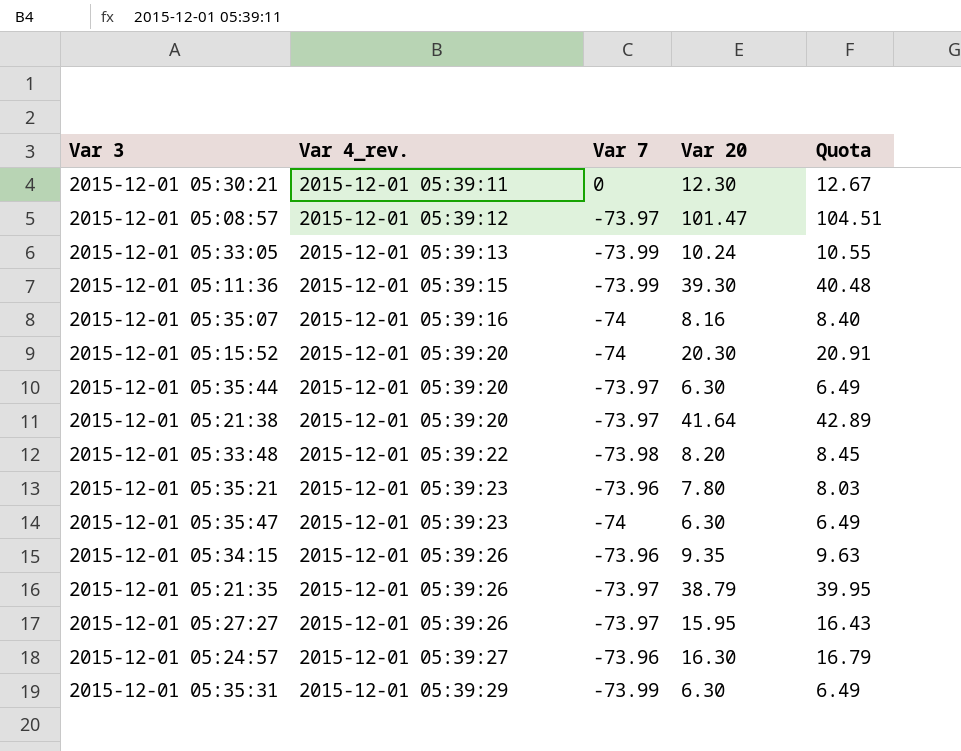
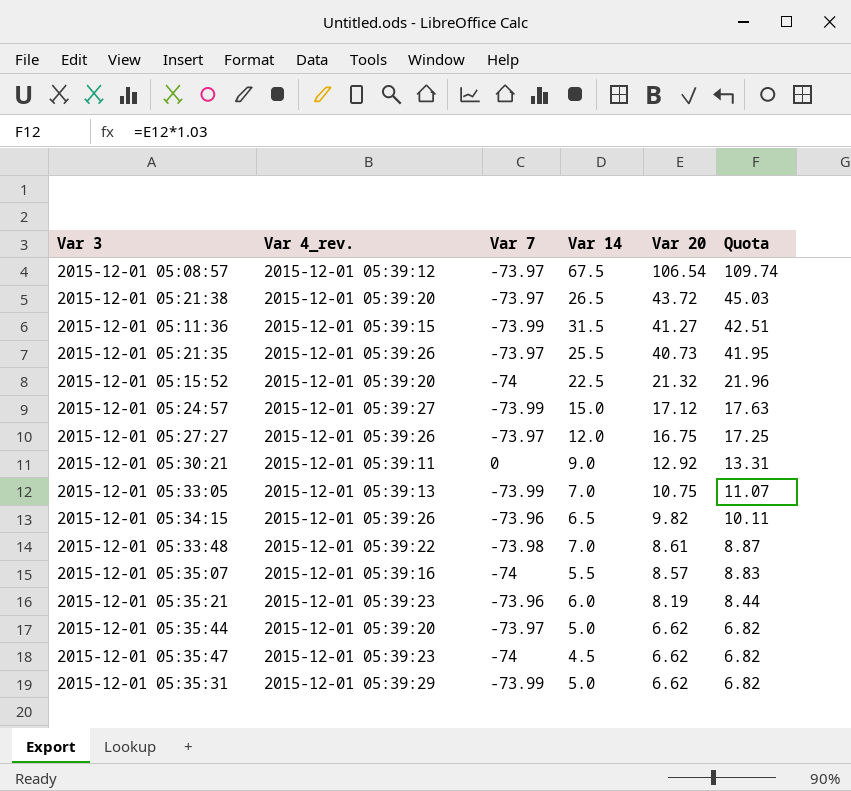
row order: Var 4_rev. ascending -> Var 20 descending
column Var 14 | position: none -> 4
2015-12-01 05:08:57 | Var 20: 101.47 -> 106.54
2015-12-01 05:08:57 | Quota: 104.51 -> 109.74
2015-12-01 05:21:38 | Var 20: 41.64 -> 43.72
2015-12-01 05:21:38 | Quota: 42.89 -> 45.03
2015-12-01 05:11:36 | Var 20: 39.30 -> 41.27
2015-12-01 05:11:36 | Quota: 40.48 -> 42.51
2015-12-01 05:21:35 | Var 20: 38.79 -> 40.73
2015-12-01 05:21:35 | Quota: 39.95 -> 41.95
2015-12-01 05:15:52 | Var 20: 20.30 -> 21.32
2015-12-01 05:15:52 | Quota: 20.91 -> 21.96
2015-12-01 05:24:57 | Var 7: -73.96 -> -73.99
2015-12-01 05:24:57 | Var 20: 16.30 -> 17.12
2015-12-01 05:24:57 | Quota: 16.79 -> 17.63
2015-12-01 05:27:27 | Var 20: 15.95 -> 16.75
2015-12-01 05:27:27 | Quota: 16.43 -> 17.25
2015-12-01 05:30:21 | Var 20: 12.30 -> 12.92
2015-12-01 05:30:21 | Quota: 12.67 -> 13.31
2015-12-01 05:33:05 | Var 20: 10.24 -> 10.75
2015-12-01 05:33:05 | Quota: 10.55 -> 11.07
2015-12-01 05:34:15 | Var 20: 9.35 -> 9.82
2015-12-01 05:34:15 | Quota: 9.63 -> 10.11
2015-12-01 05:33:48 | Var 20: 8.20 -> 8.61
2015-12-01 05:33:48 | Quota: 8.45 -> 8.87
2015-12-01 05:35:07 | Var 20: 8.16 -> 8.57
2015-12-01 05:35:07 | Quota: 8.40 -> 8.83
2015-12-01 05:35:21 | Var 20: 7.80 -> 8.19
2015-12-01 05:35:21 | Quota: 8.03 -> 8.44
2015-12-01 05:35:44 | Var 20: 6.30 -> 6.62
2015-12-01 05:35:44 | Quota: 6.49 -> 6.82
2015-12-01 05:35:47 | Var 20: 6.30 -> 6.62
2015-12-01 05:35:47 | Quota: 6.49 -> 6.82
2015-12-01 05:35:31 | Var 20: 6.30 -> 6.62
2015-12-01 05:35:31 | Quota: 6.49 -> 6.82

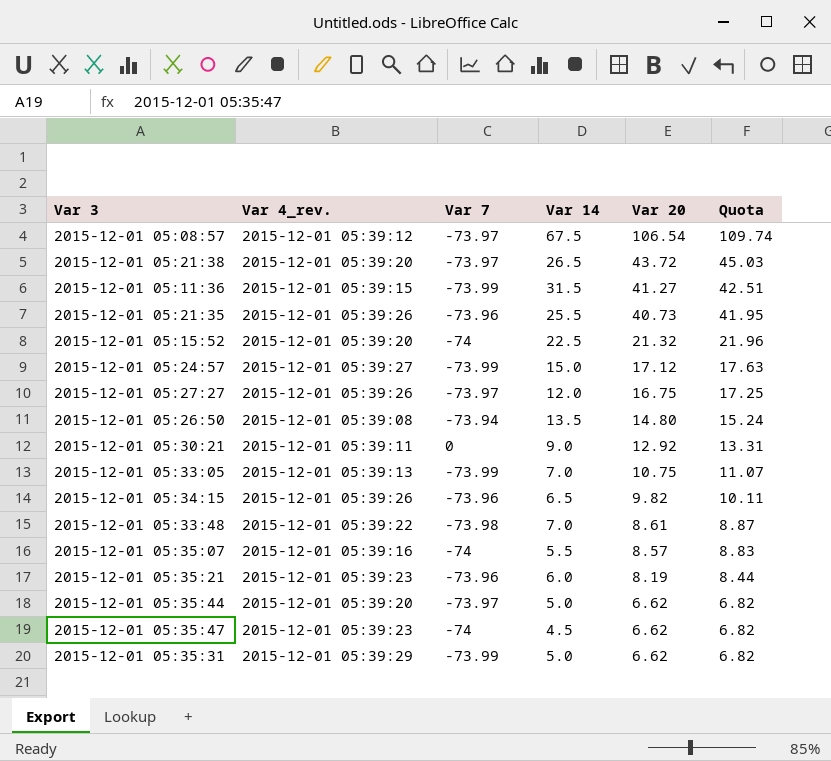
2015-12-01 05:21:35 | Var 7: -73.97 -> -73.96
row 2015-12-01 05:26:50: none -> 2015-12-01 05:39:08 | -73.94 | 13.5 | 14.80 | 15.24

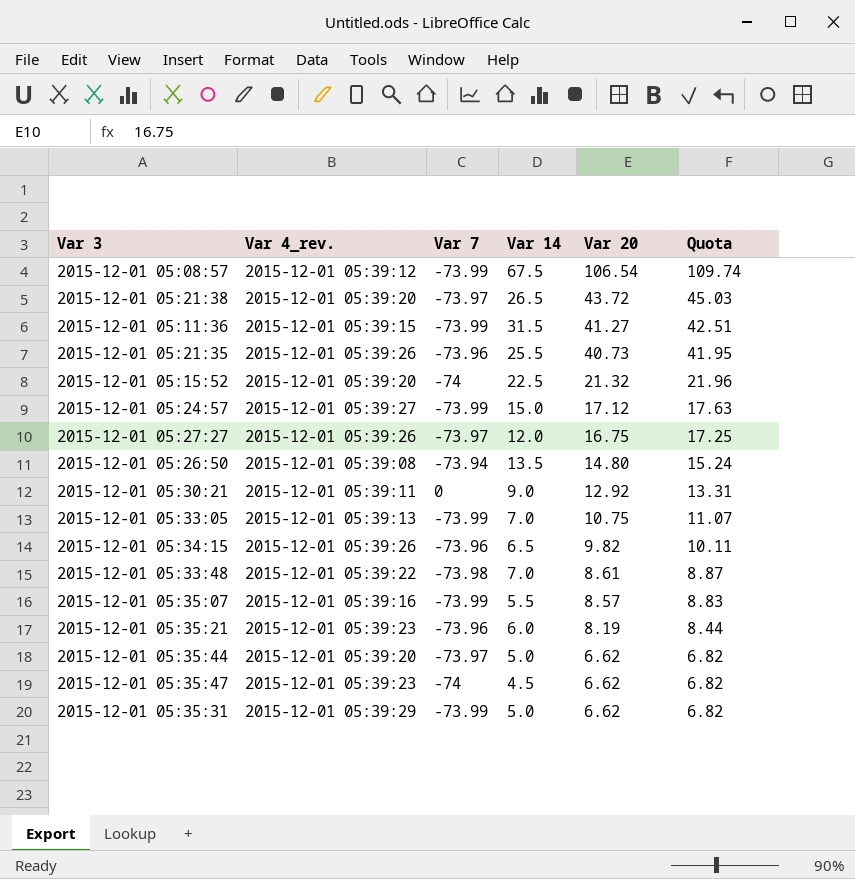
2015-12-01 05:08:57 | Var 7: -73.97 -> -73.99
2015-12-01 05:35:07 | Var 7: -74 -> -73.99

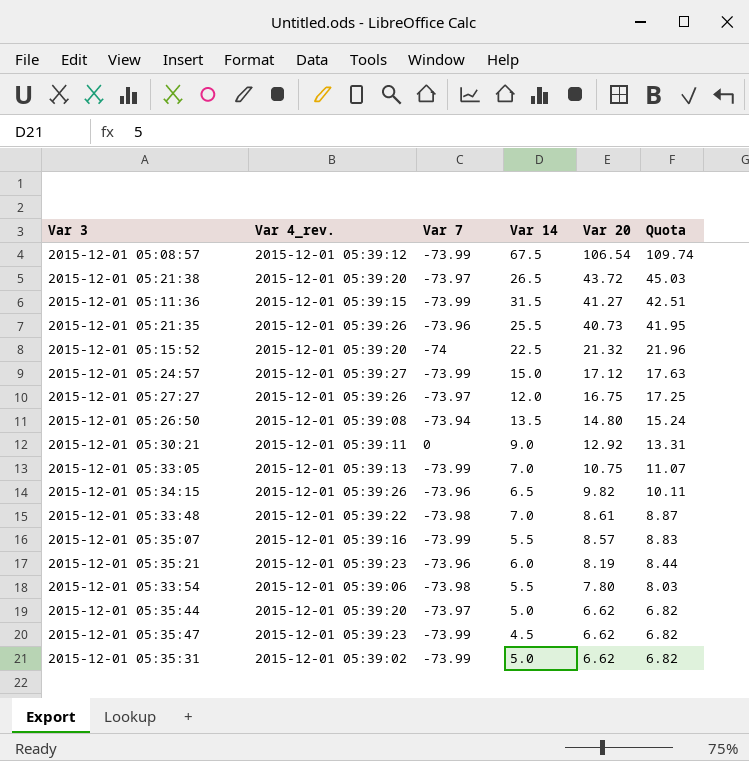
row 2015-12-01 05:33:54: none -> 2015-12-01 05:39:06 | -73.98 | 5.5 | 7.80 | 8.03
2015-12-01 05:35:47 | Var 7: -74 -> -73.99
2015-12-01 05:35:31 | Var 4_rev.: 2015-12-01 05:39:29 -> 2015-12-01 05:39:02

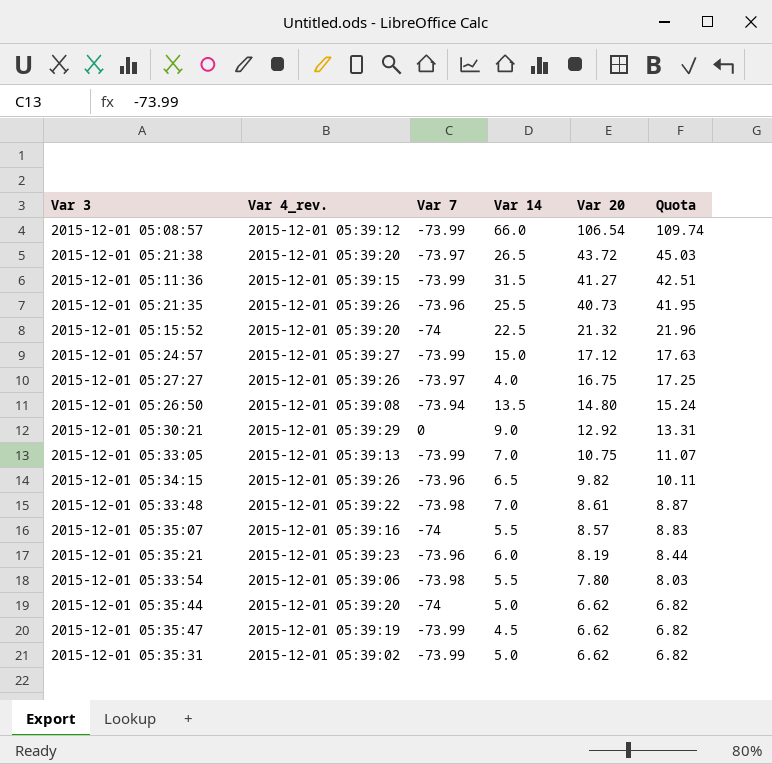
2015-12-01 05:08:57 | Var 14: 67.5 -> 66.0
2015-12-01 05:27:27 | Var 14: 12.0 -> 4.0
2015-12-01 05:30:21 | Var 4_rev.: 2015-12-01 05:39:11 -> 2015-12-01 05:39:29
2015-12-01 05:35:07 | Var 7: -73.99 -> -74
2015-12-01 05:35:44 | Var 7: -73.97 -> -74
2015-12-01 05:35:47 | Var 4_rev.: 2015-12-01 05:39:23 -> 2015-12-01 05:39:19

